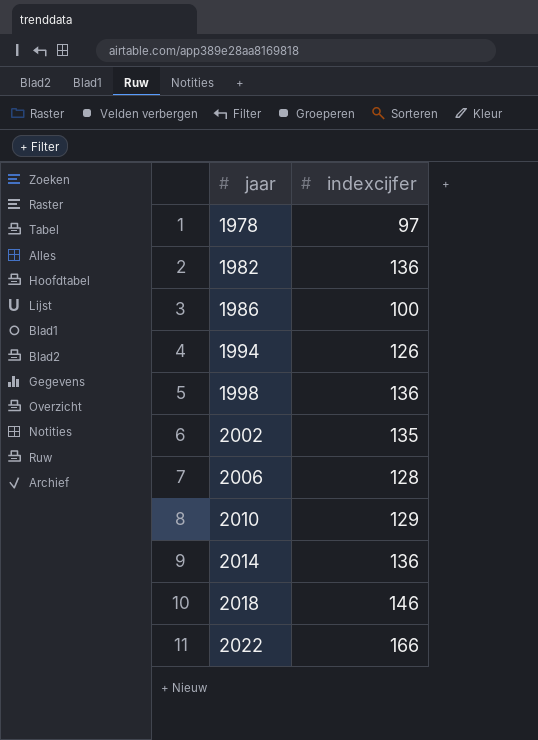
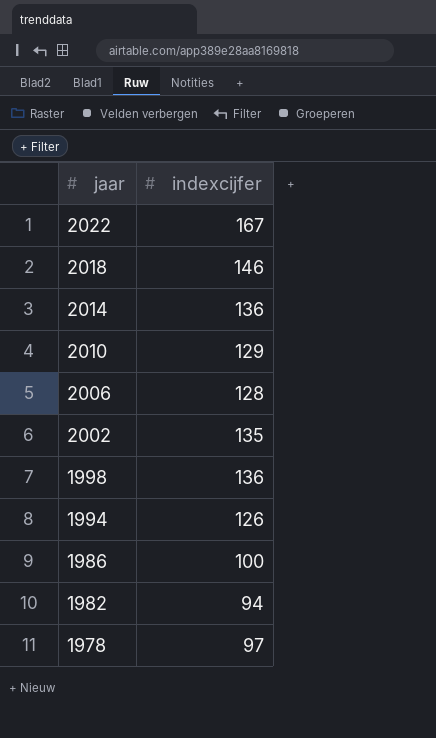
row order: jaar ascending -> jaar descending
2022 | indexcijfer: 166 -> 167
1982 | indexcijfer: 136 -> 94

